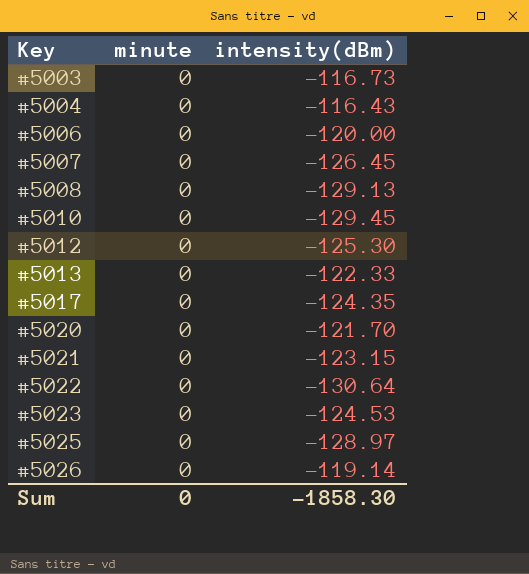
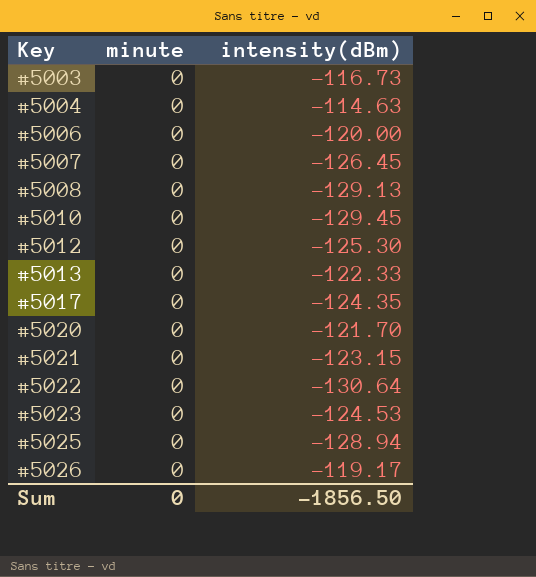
#5004 | intensity(dBm): -116.43 -> -114.63
#5025 | intensity(dBm): -128.97 -> -128.94
#5026 | intensity(dBm): -119.14 -> -119.17
Sum | intensity(dBm): -1858.30 -> -1856.50

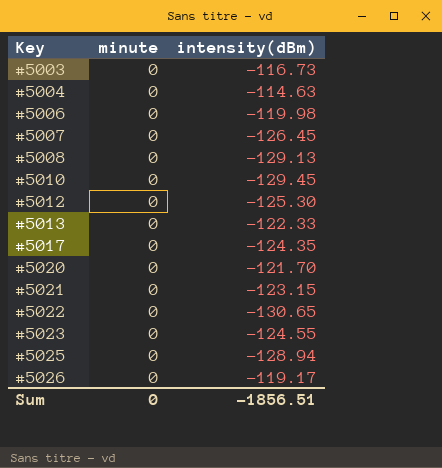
#5006 | intensity(dBm): -120.00 -> -119.98
#5022 | intensity(dBm): -130.64 -> -130.65
#5023 | intensity(dBm): -124.53 -> -124.55
Sum | intensity(dBm): -1856.50 -> -1856.51

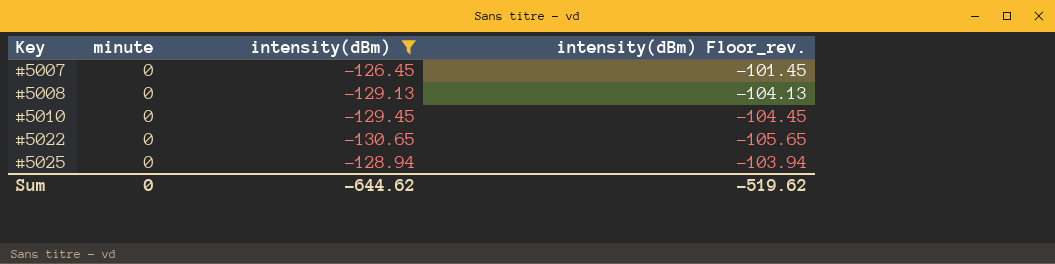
filter: none -> intensity(dBm) <= -126.45
column intensity(dBm) Floor_rev. | formula: none -> [intensity(dBm)] + 25
Sum | intensity(dBm): -1856.51 -> -644.62

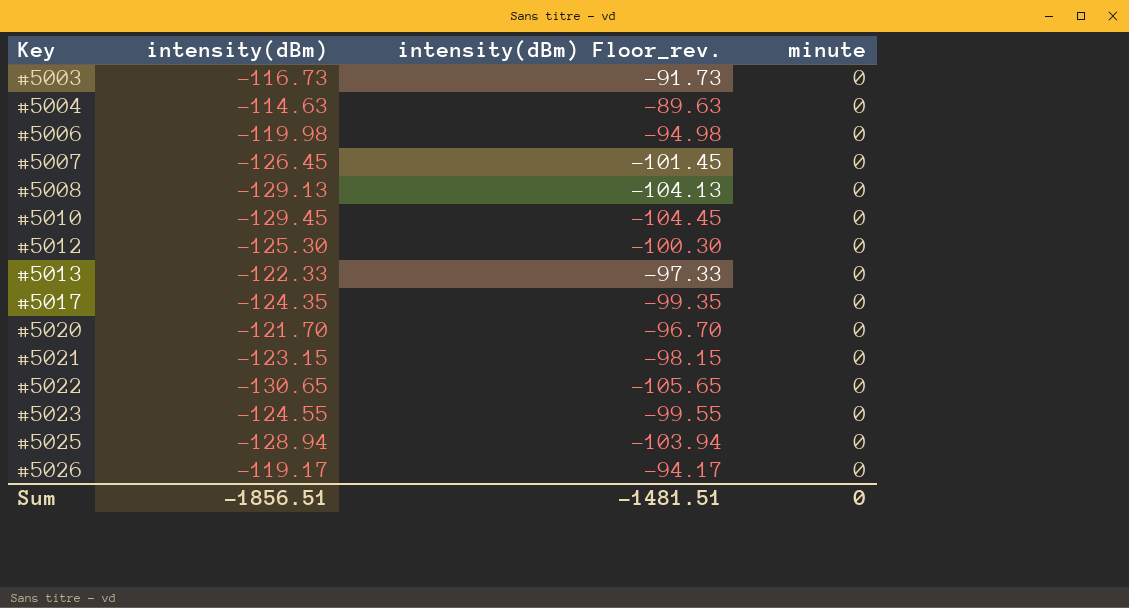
filter: intensity(dBm) <= -126.45 -> none
column minute | position: 2 -> 4
Sum | intensity(dBm): -644.62 -> -1856.51
Sum | intensity(dBm) Floor_rev.: -519.62 -> -1481.51

